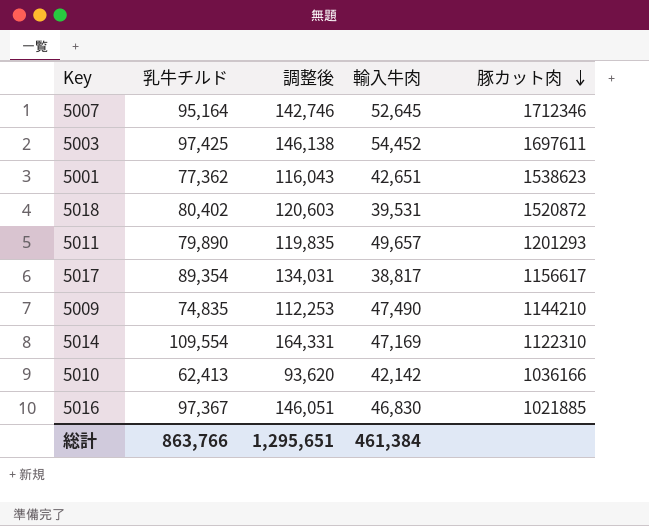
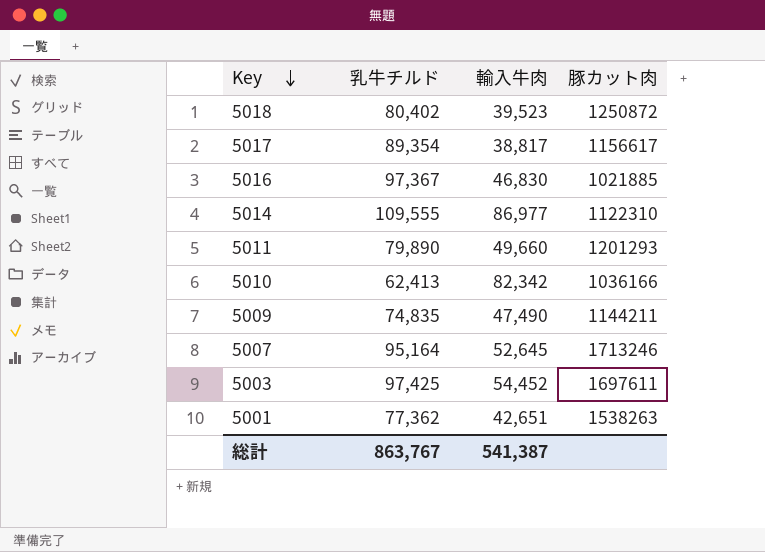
row order: 豚カット肉 descending -> Key descending
column 調整後 | formula: [乳牛チルド] * 1.5 -> none
5018 | 輸入牛肉: 39,531 -> 39,523
5018 | 豚カット肉: 1520872 -> 1250872
5014 | 乳牛チルド: 109,554 -> 109,555
5014 | 輸入牛肉: 47,169 -> 86,977
5011 | 輸入牛肉: 49,657 -> 49,660
5010 | 輸入牛肉: 42,142 -> 82,342
5009 | 豚カット肉: 1144210 -> 1144211
5007 | 豚カット肉: 1712346 -> 1713246
5001 | 豚カット肉: 1538623 -> 1538263
総計 | 乳牛チルド: 863,766 -> 863,767
総計 | 輸入牛肉: 461,384 -> 541,387

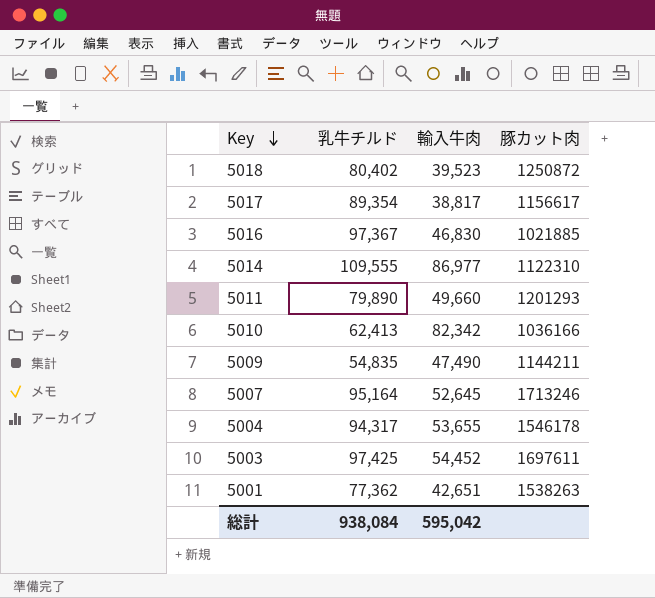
5009 | 乳牛チルド: 74,835 -> 54,835
row 5004: none -> 94,317 | 53,655 | 1546178
総計 | 乳牛チルド: 863,767 -> 938,084
総計 | 輸入牛肉: 541,387 -> 595,042

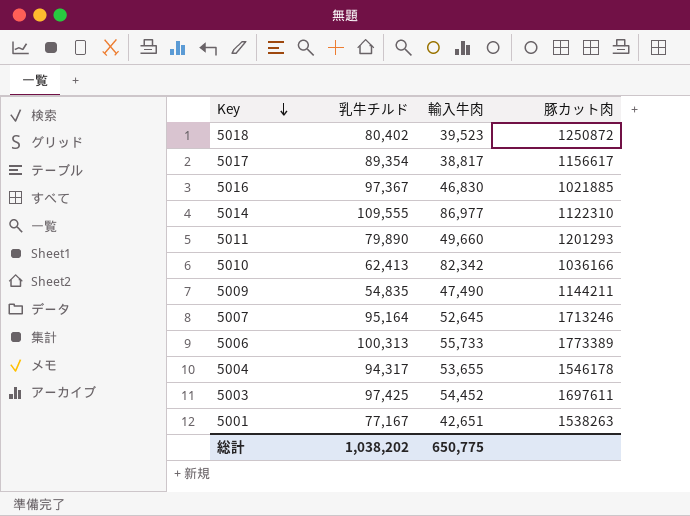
row 5006: none -> 100,313 | 55,733 | 1773389
5001 | 乳牛チルド: 77,362 -> 77,167
総計 | 乳牛チルド: 938,084 -> 1,038,202
総計 | 輸入牛肉: 595,042 -> 650,775

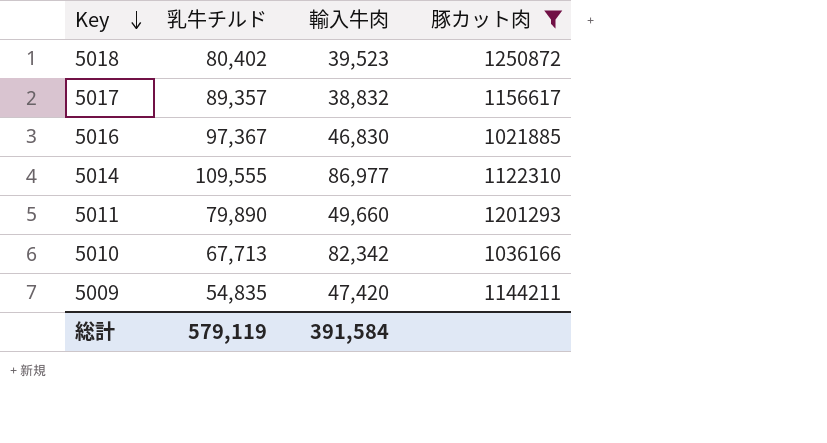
filter: none -> 豚カット肉 <= 1250872
5017 | 乳牛チルド: 89,354 -> 89,357
5017 | 輸入牛肉: 38,817 -> 38,832
5010 | 乳牛チルド: 62,413 -> 67,713
5009 | 輸入牛肉: 47,490 -> 47,420
総計 | 乳牛チルド: 1,038,202 -> 579,119
総計 | 輸入牛肉: 650,775 -> 391,584

